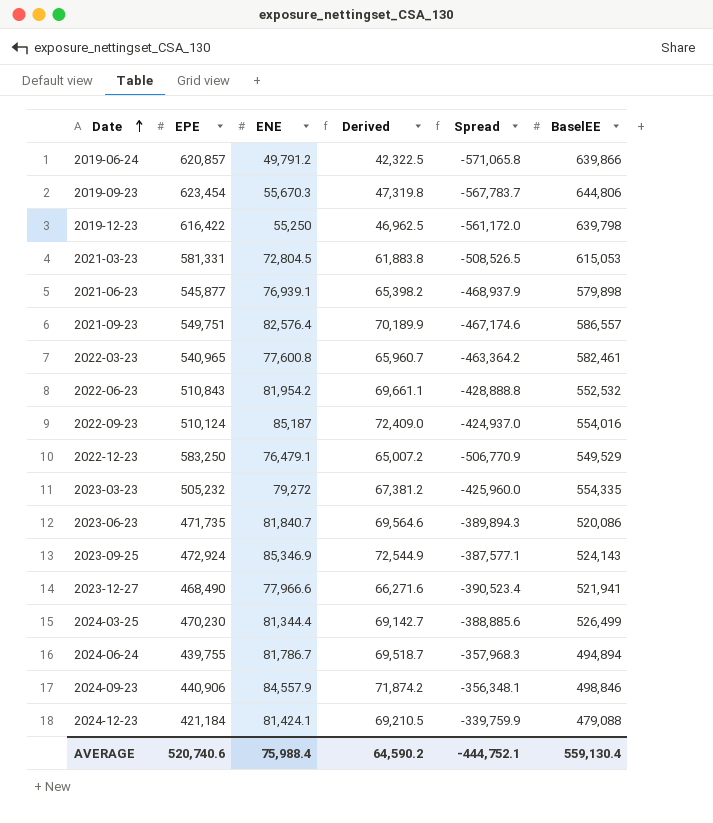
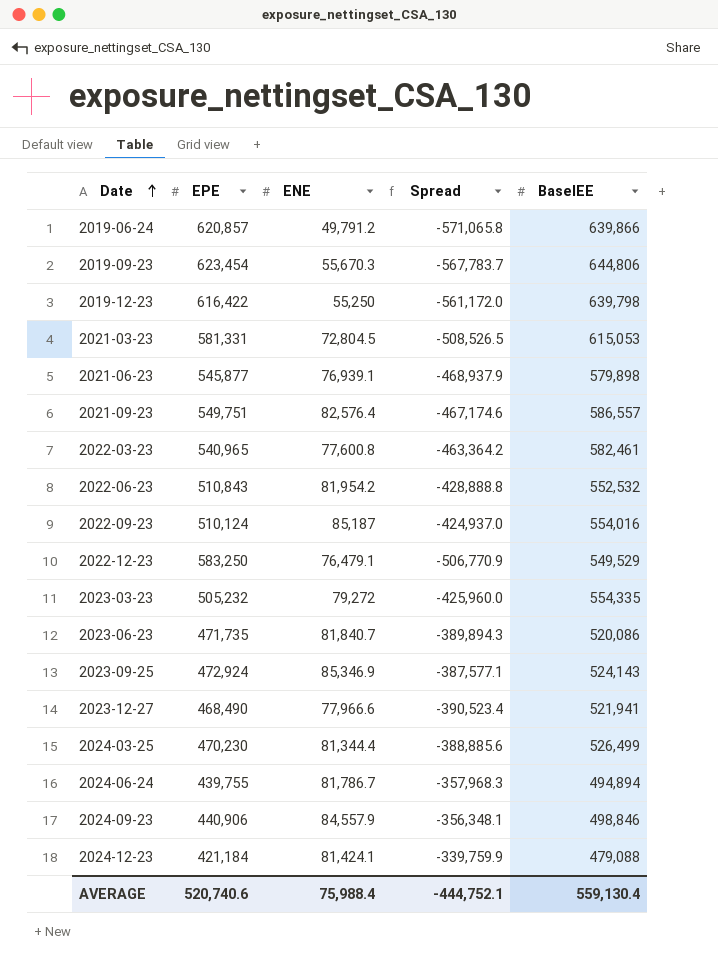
column Derived | formula: [ENE] * 0.85 -> none

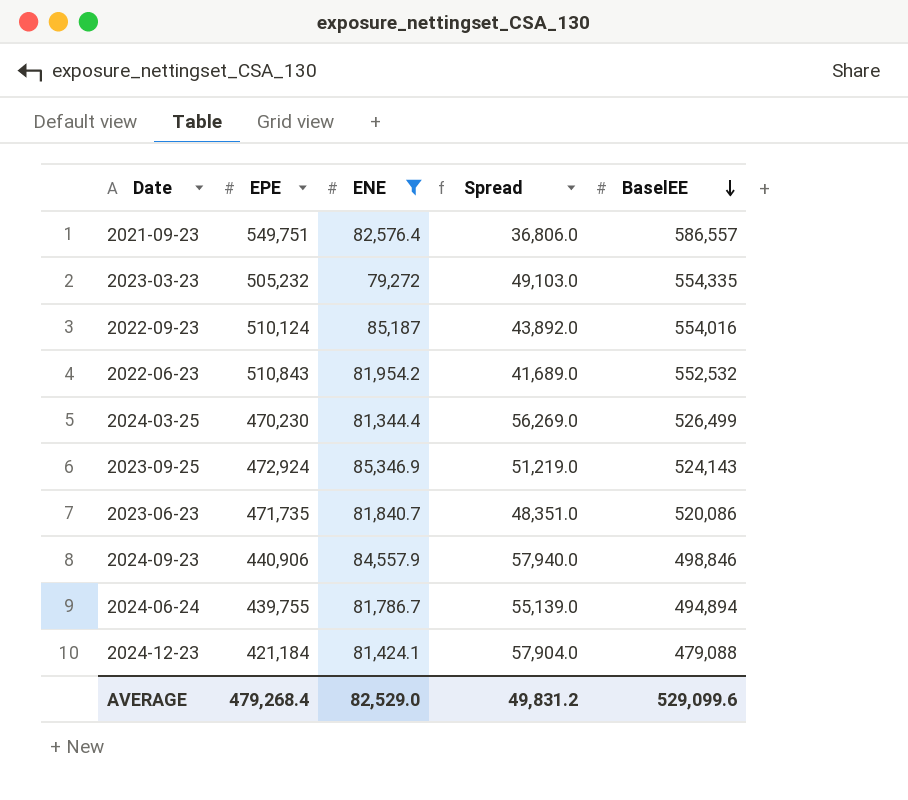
filter: none -> ENE >= 79,272
row order: Date ascending -> BaselEE descending
column Spread | formula: [ENE] - [EPE] -> [BaselEE] - [EPE]
AVERAGE | EPE: 520,740.6 -> 479,268.4
AVERAGE | ENE: 75,988.4 -> 82,529.0
AVERAGE | Spread: -444,752.1 -> 49,831.2
AVERAGE | BaselEE: 559,130.4 -> 529,099.6

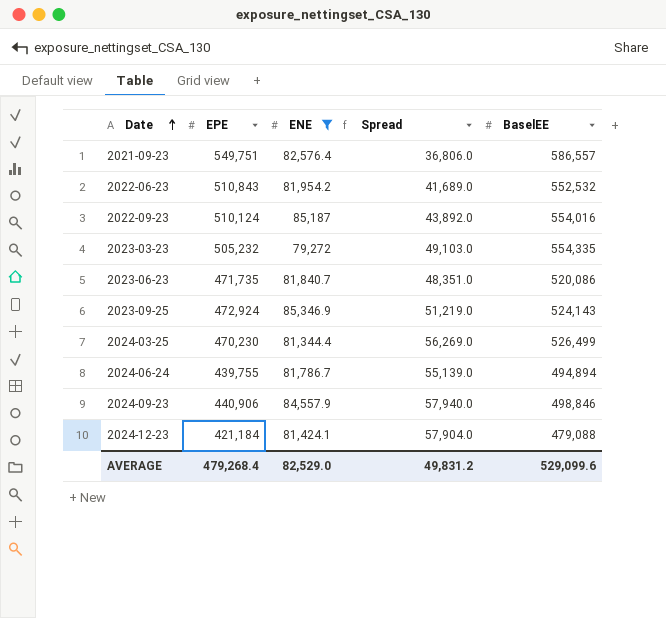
row order: BaselEE descending -> Date ascending

